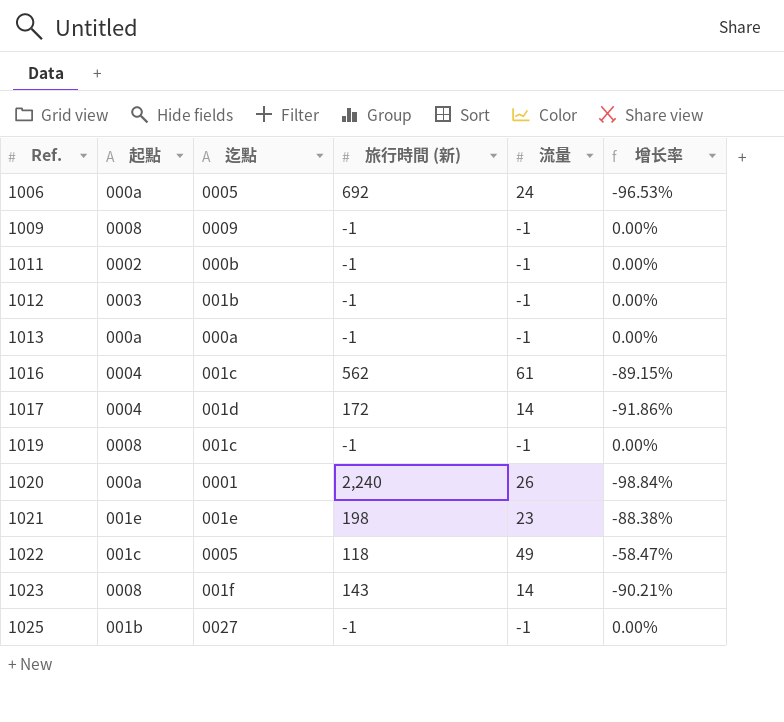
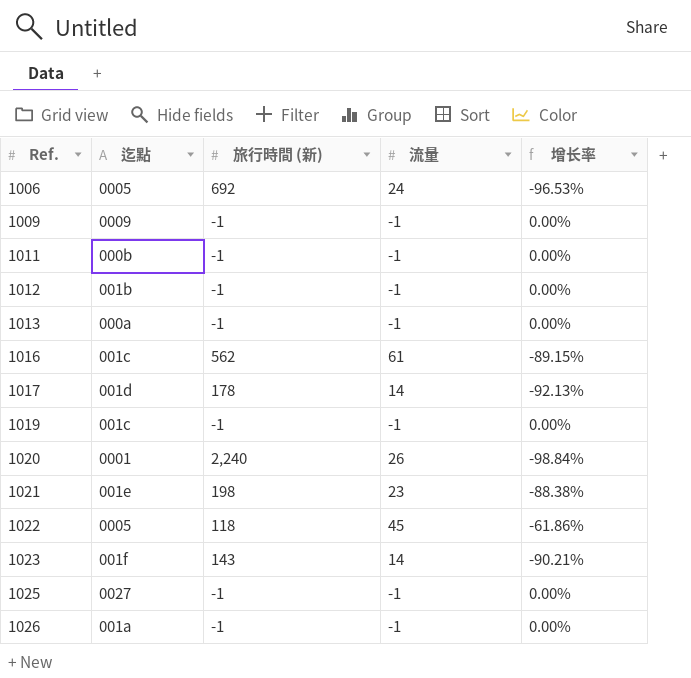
column 起點 | position: 2 -> none
1017 | 旅行時間 (新): 172 -> 178
1017 | 增长率: -91.86% -> -92.13%
1022 | 流量: 49 -> 45
1022 | 增长率: -58.47% -> -61.86%
row 1026: none -> 001a | -1 | -1 | 0.00%

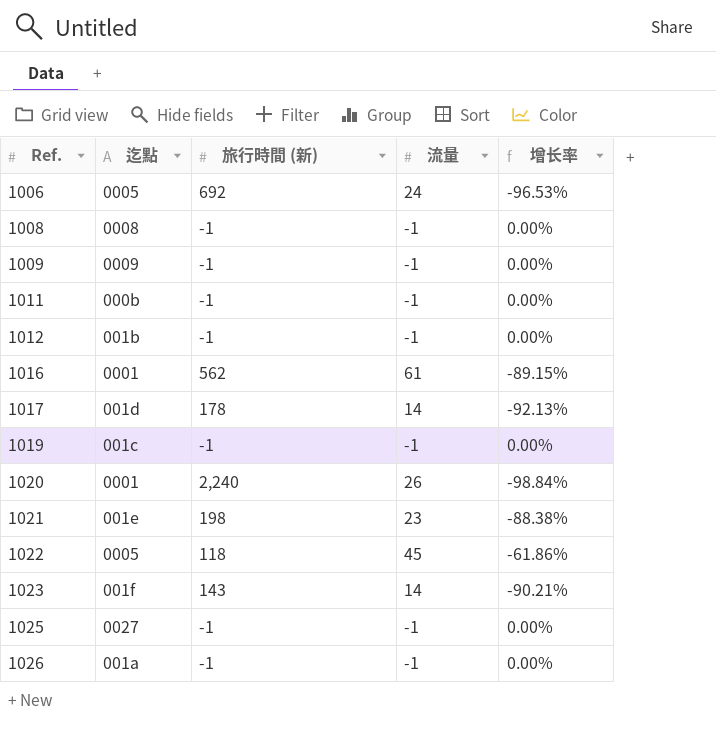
row 1013: 000a | -1 | -1 | 0.00% -> none
row 1008: none -> 0008 | -1 | -1 | 0.00%
1016 | 迄點: 001c -> 0001

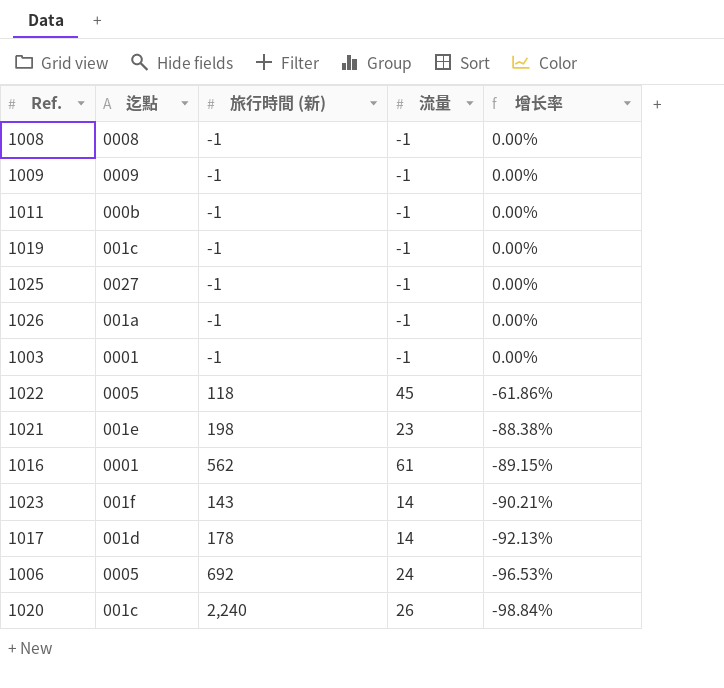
row order: Ref. ascending -> 增长率 descending
row 1012: 001b | -1 | -1 | 0.00% -> none
row 1003: none -> 0001 | -1 | -1 | 0.00%
1020 | 迄點: 0001 -> 001c

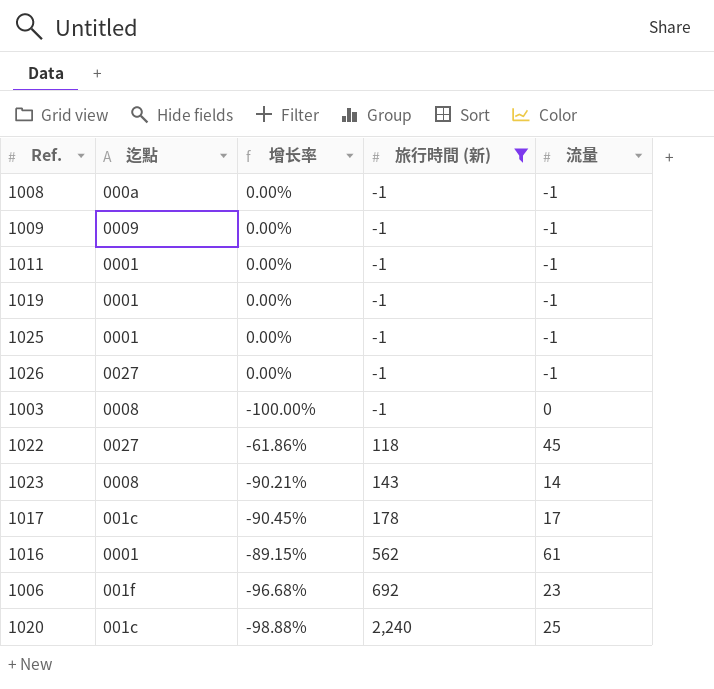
filter: none -> 旅行時間 (新) != 198
row order: 增长率 descending -> 旅行時間 (新) ascending
column 增长率 | position: 5 -> 3
1008 | 迄點: 0008 -> 000a
1011 | 迄點: 000b -> 0001
1019 | 迄點: 001c -> 0001
1025 | 迄點: 0027 -> 0001
1026 | 迄點: 001a -> 0027
1003 | 迄點: 0001 -> 0008
1003 | 增长率: 0.00% -> -100.00%
1003 | 流量: -1 -> 0
1022 | 迄點: 0005 -> 0027
1023 | 迄點: 001f -> 0008
1017 | 迄點: 001d -> 001c
1017 | 增长率: -92.13% -> -90.45%
1017 | 流量: 14 -> 17
1006 | 迄點: 0005 -> 001f
1006 | 增长率: -96.53% -> -96.68%
1006 | 流量: 24 -> 23
1020 | 增长率: -98.84% -> -98.88%
1020 | 流量: 26 -> 25

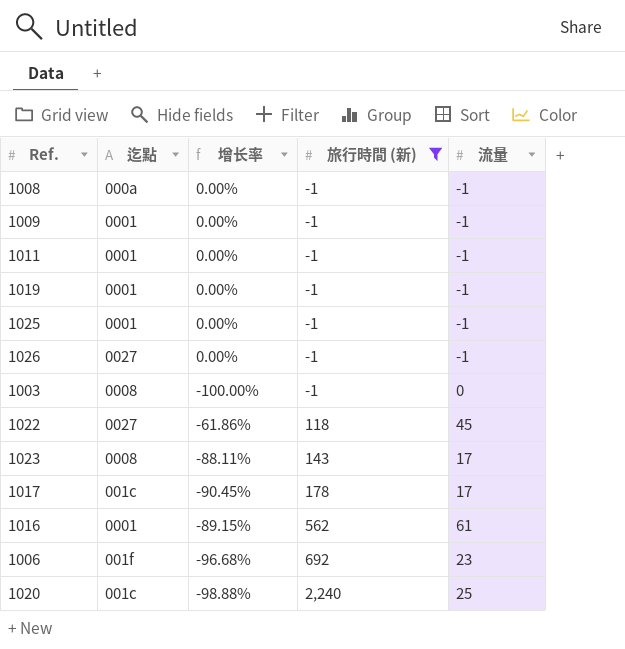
1009 | 迄點: 0009 -> 0001
1023 | 增长率: -90.21% -> -88.11%
1023 | 流量: 14 -> 17

